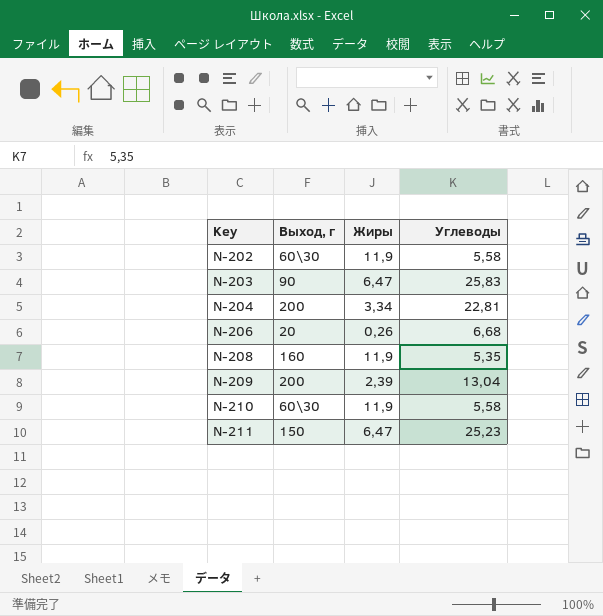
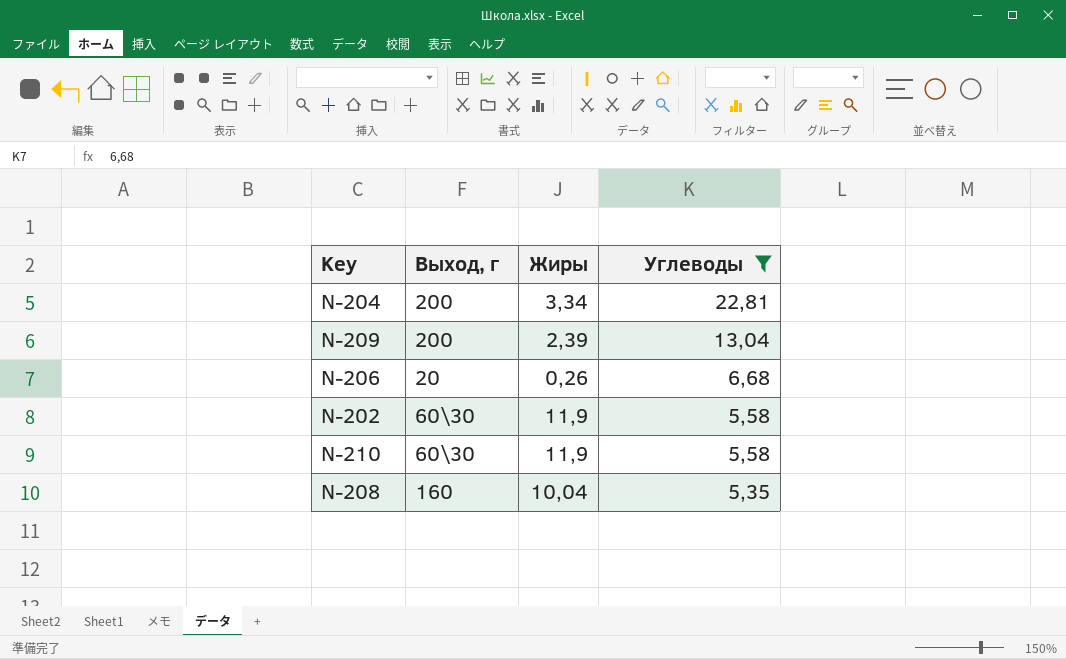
filter: none -> Углеводы <= 22,81
row order: Key ascending -> Углеводы descending
N-208 | Жиры: 11,9 -> 10,04

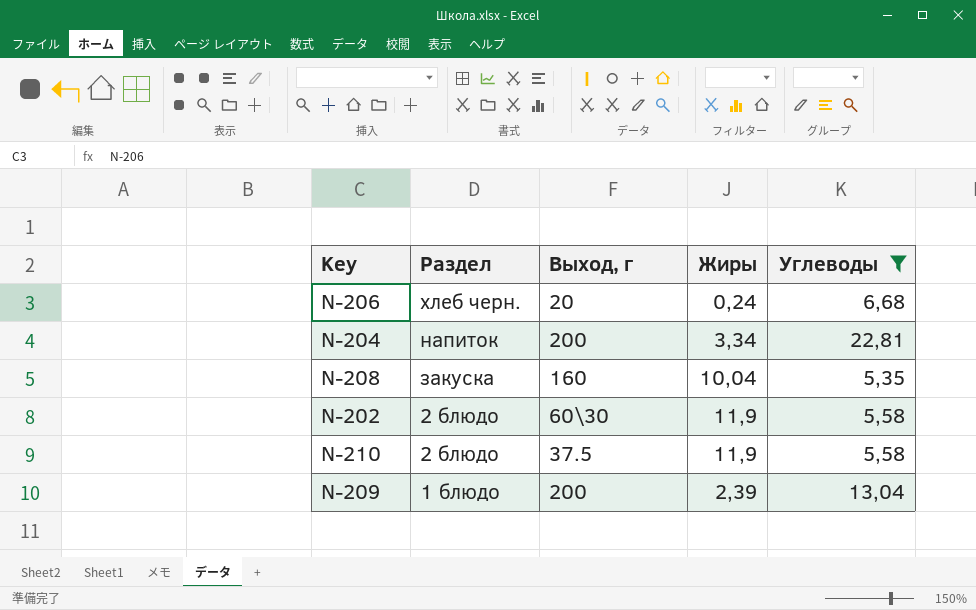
row order: Углеводы descending -> Раздел descending
column Раздел | position: none -> 2
N-206 | Жиры: 0,26 -> 0,24
N-210 | Выход, г: 60\30 -> 37.5

